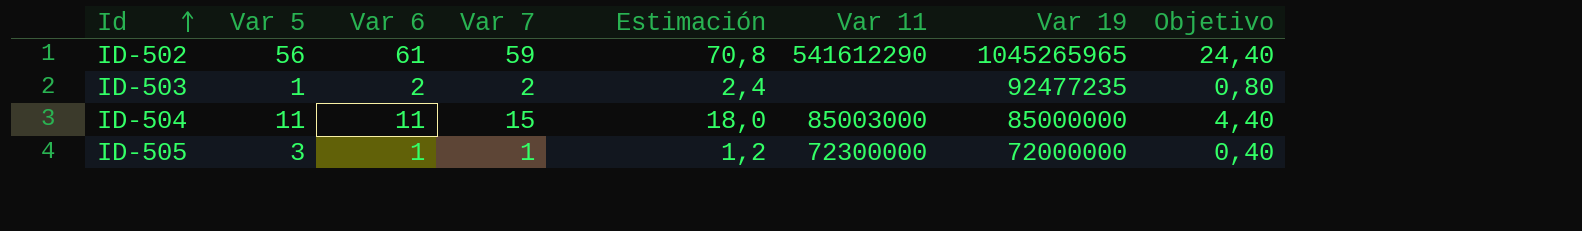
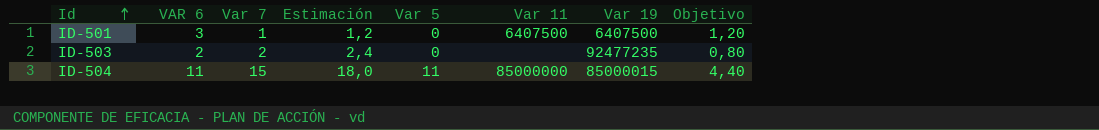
column name: Var 6 -> VAR 6
column Var 5 | position: 2 -> 5
row ID-502: 56 | 61 | 59 | 70,8 | 541612290 | 1045265965 | 24,40 -> none
row ID-505: 3 | 1 | 1 | 1,2 | 72300000 | 72000000 | 0,40 -> none
row ID-501: none -> 3 | 1 | 1,2 | 0 | 6407500 | 6407500 | 1,20
ID-503 | Var 5: 1 -> 0
ID-504 | Var 11: 85003000 -> 85000000
ID-504 | Var 19: 85000000 -> 85000015

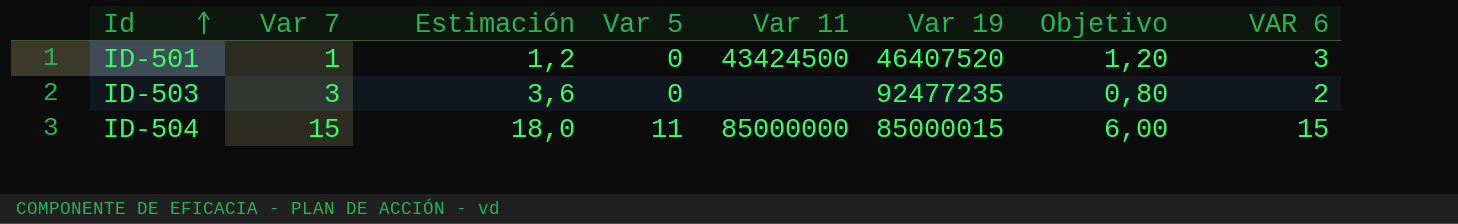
column VAR 6 | position: 2 -> 8
ID-501 | Var 11: 6407500 -> 43424500
ID-501 | Var 19: 6407500 -> 46407520
ID-503 | Var 7: 2 -> 3
ID-503 | Estimación: 2,4 -> 3,6
ID-504 | Objetivo: 4,40 -> 6,00
ID-504 | VAR 6: 11 -> 15

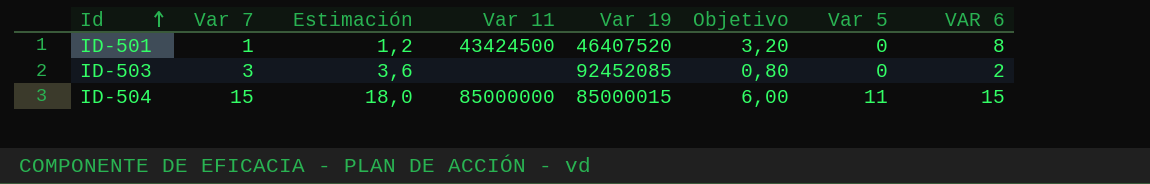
column Var 5 | position: 4 -> 7
ID-501 | Objetivo: 1,20 -> 3,20
ID-501 | VAR 6: 3 -> 8
ID-503 | Var 19: 92477235 -> 92452085

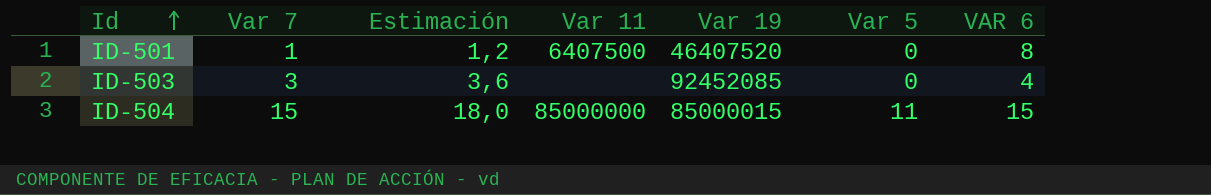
column Objetivo | formula: [VAR 6] * 0,4 -> none
ID-501 | Var 11: 43424500 -> 6407500
ID-503 | VAR 6: 2 -> 4

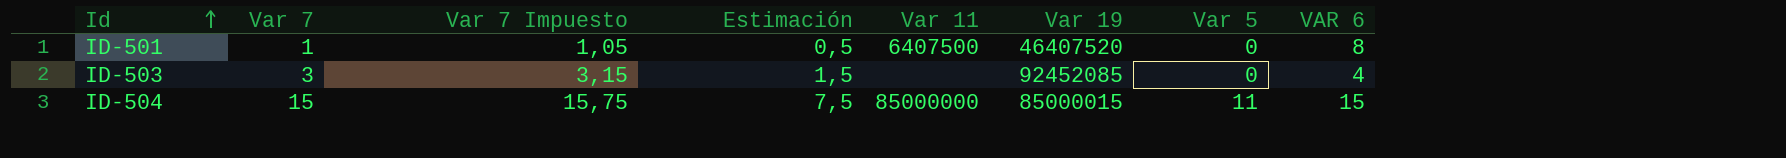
column Var 7 Impuesto | formula: none -> [Var 7] * 1,05
column Estimación | formula: [Var 7] * 1,2 -> [Var 7] * 0,5

